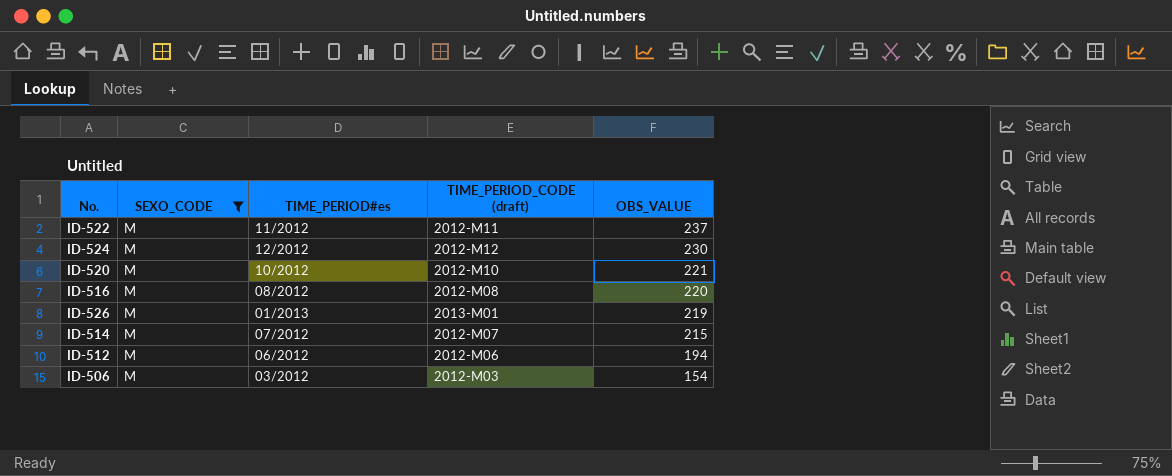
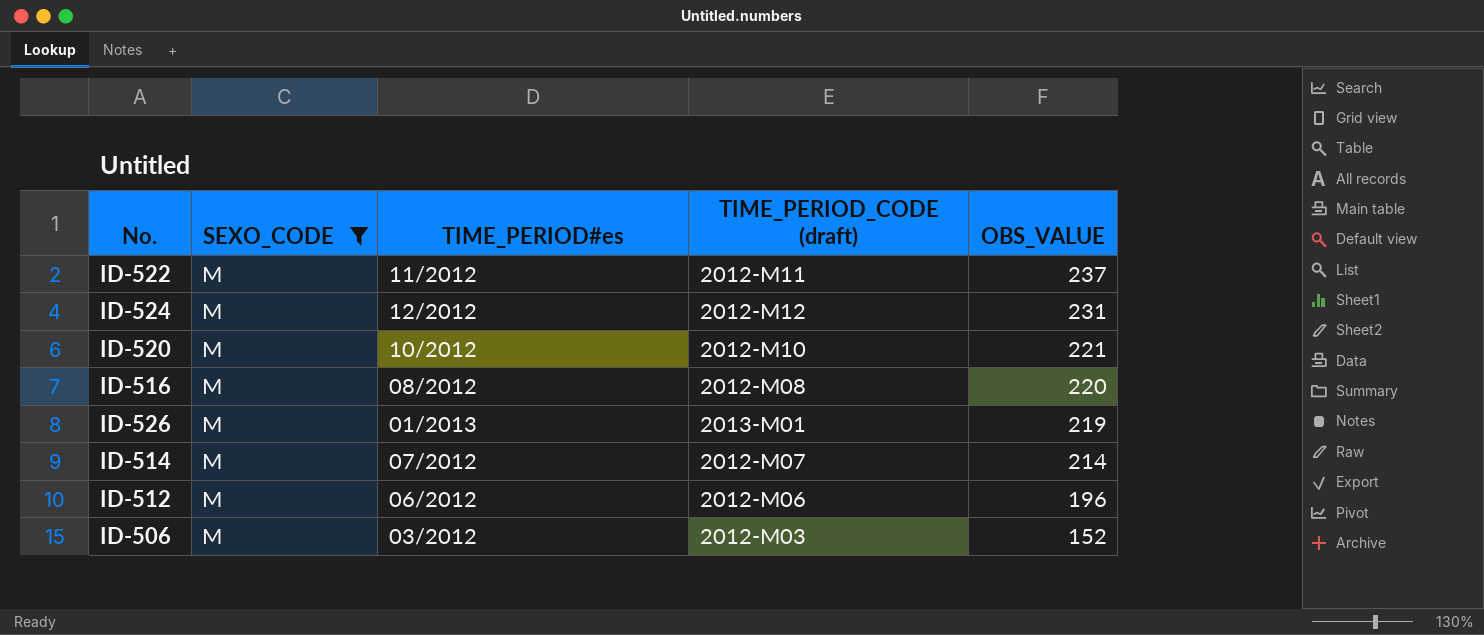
ID-524 | OBS_VALUE: 230 -> 231
ID-514 | OBS_VALUE: 215 -> 214
ID-512 | OBS_VALUE: 194 -> 196
ID-506 | OBS_VALUE: 154 -> 152

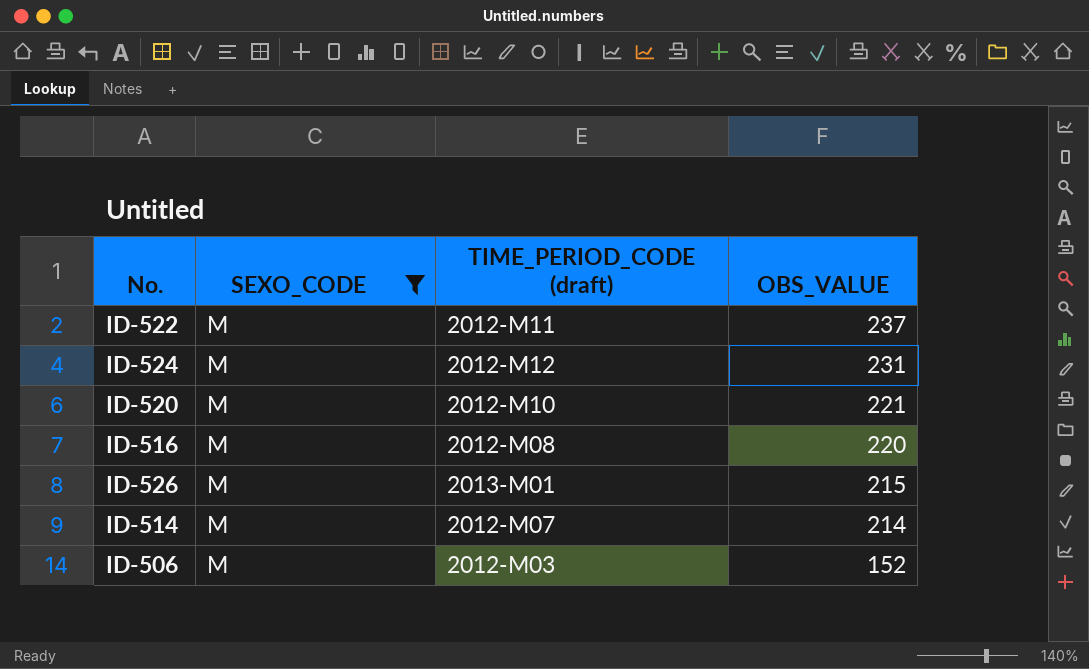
column TIME_PERIOD#es | position: 3 -> none
row ID-512: M | 06/2012 | 2012-M06 | 196 -> none
ID-526 | OBS_VALUE: 219 -> 215

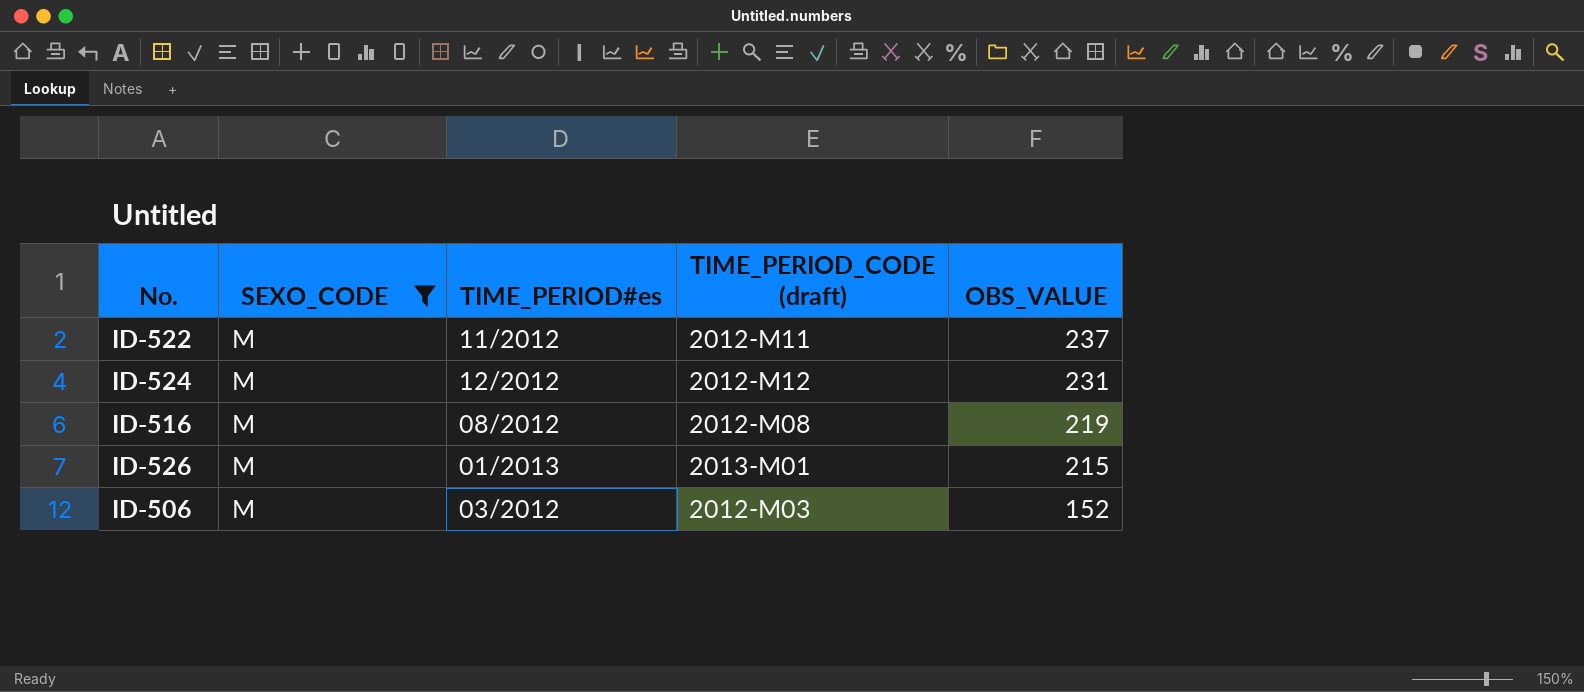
column TIME_PERIOD#es | position: none -> 3
row ID-520: M | 2012-M10 | 221 -> none
row ID-514: M | 2012-M07 | 214 -> none
ID-516 | OBS_VALUE: 220 -> 219

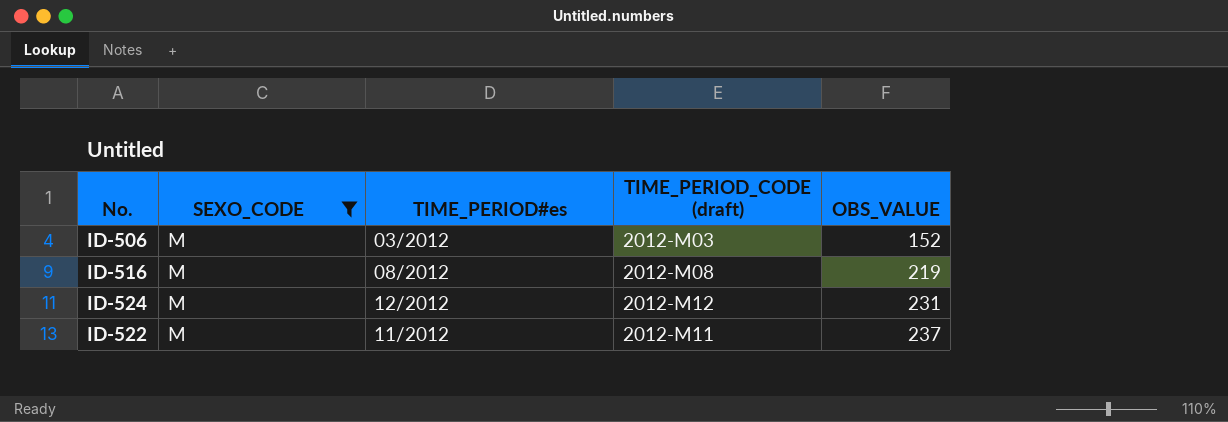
row order: OBS_VALUE descending -> OBS_VALUE ascending
row ID-526: M | 01/2013 | 2013-M01 | 215 -> none

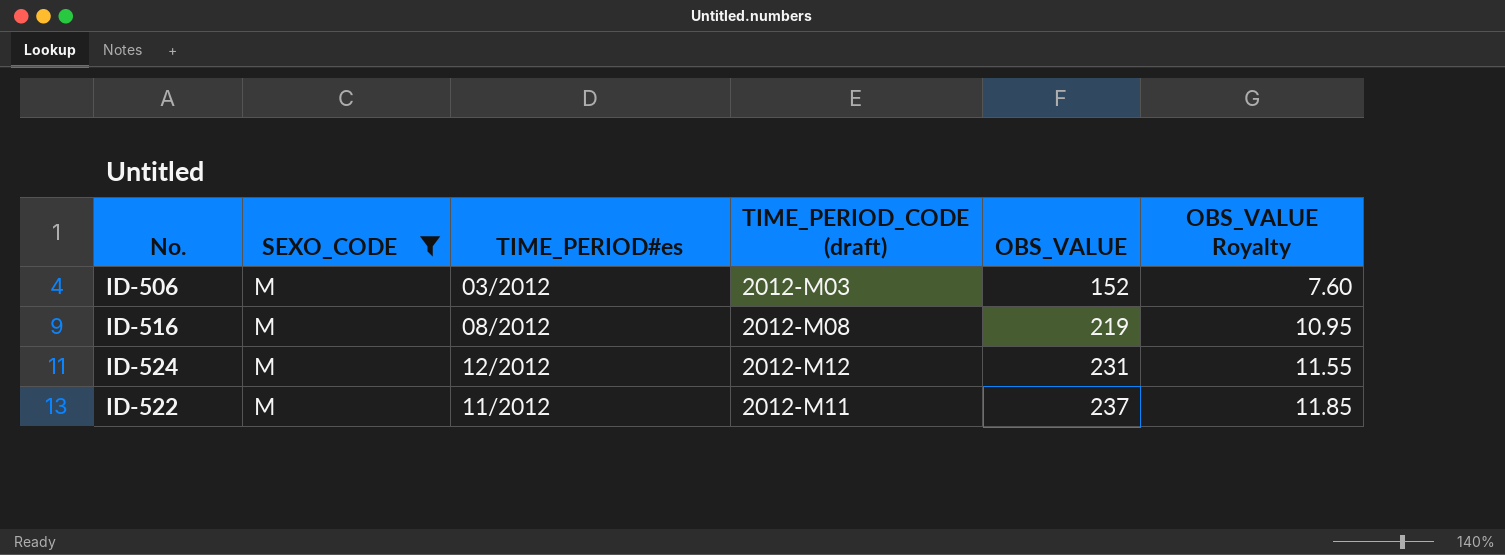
column OBS_VALUE Royalty | formula: none -> [OBS_VALUE] * 0.05

